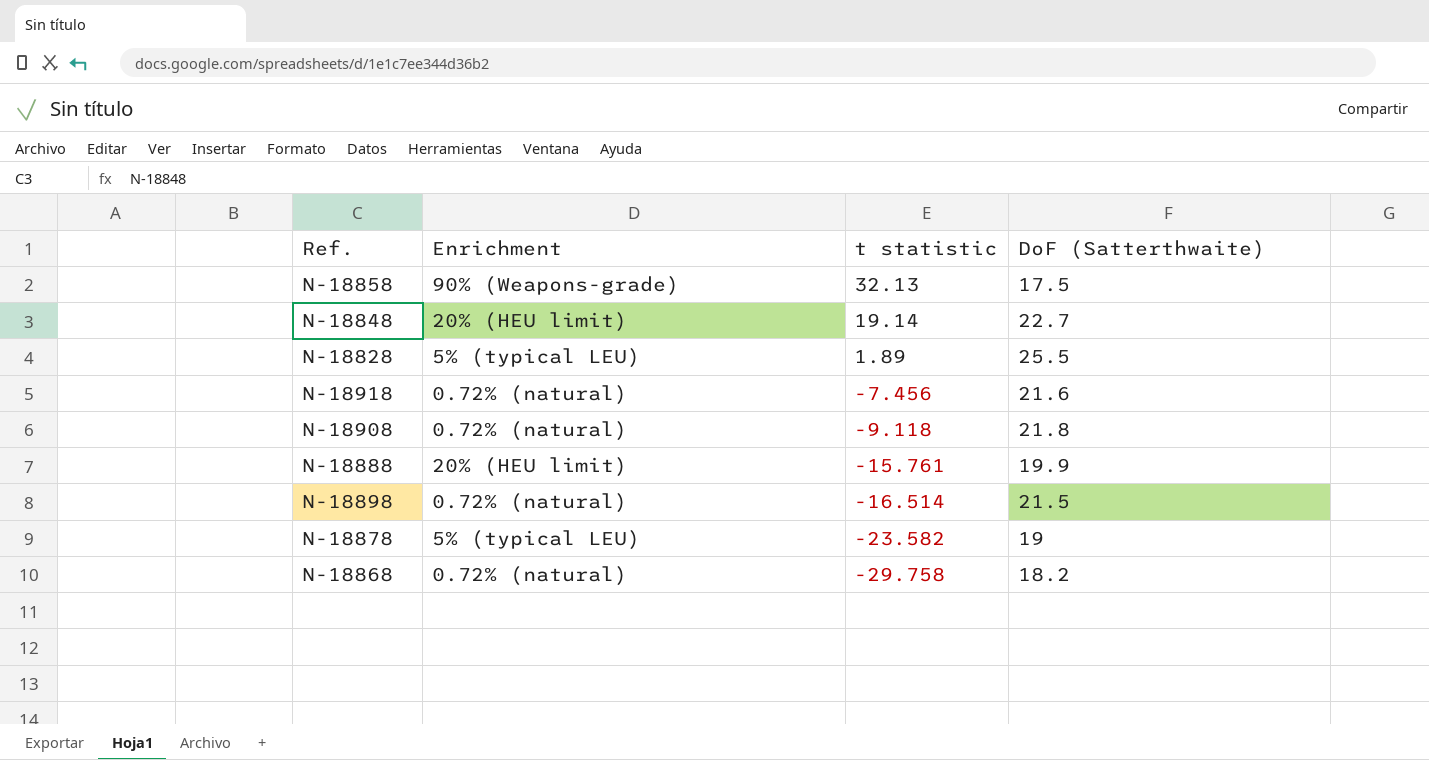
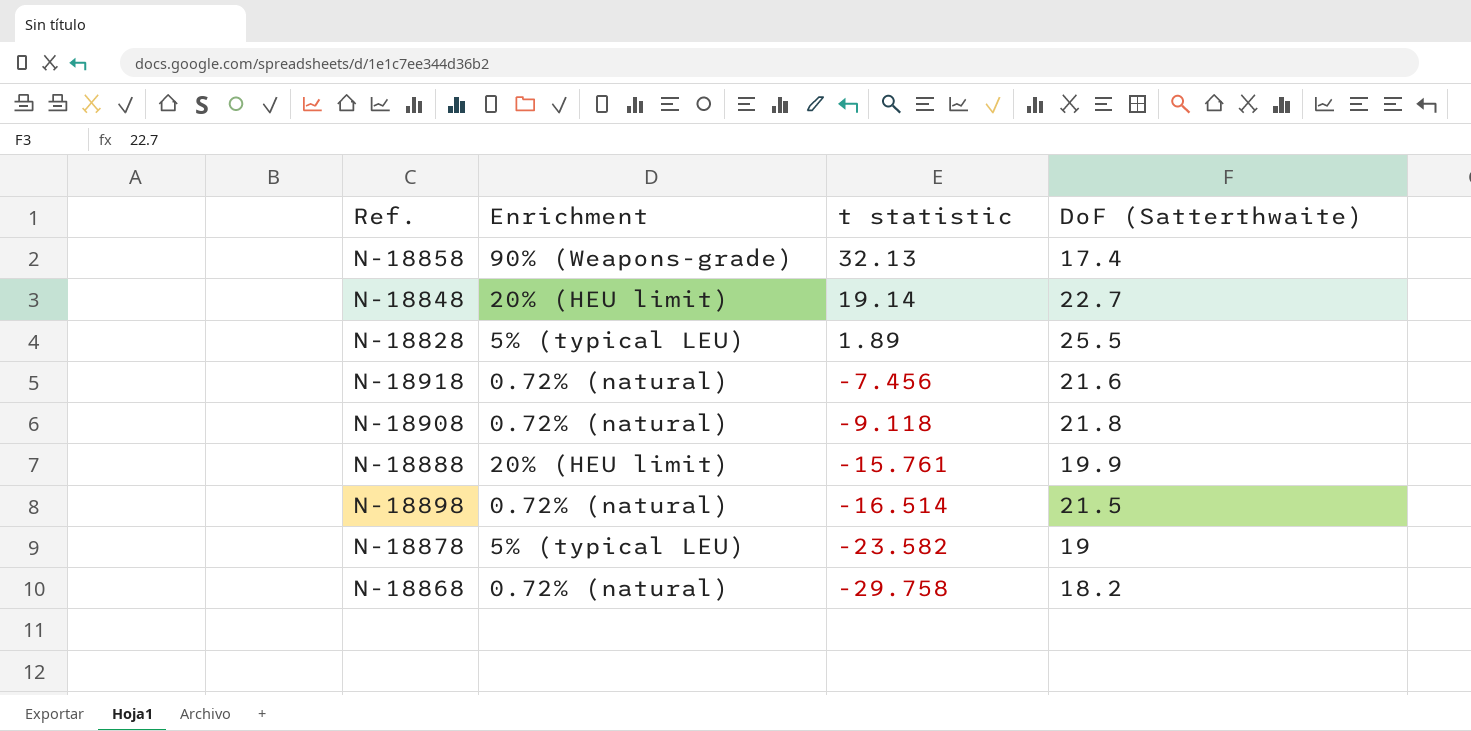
N-18858 | DoF (Satterthwaite): 17.5 -> 17.4

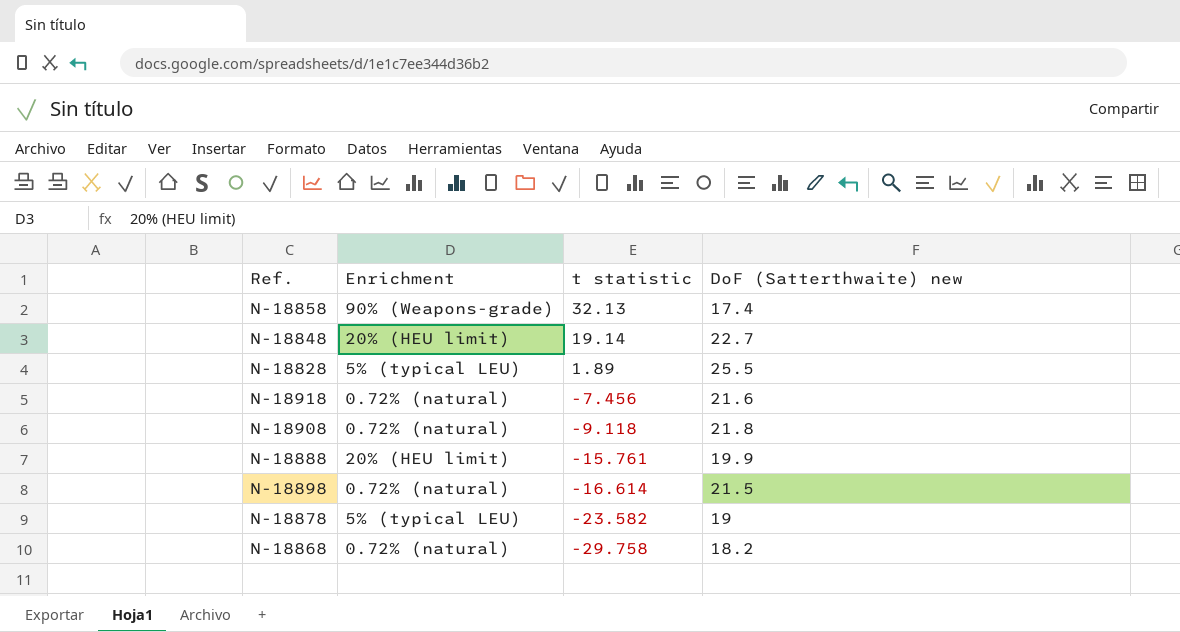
column name: DoF (Satterthwaite) -> DoF (Satterthwaite) new
N-18898 | t statistic: -16.514 -> -16.614

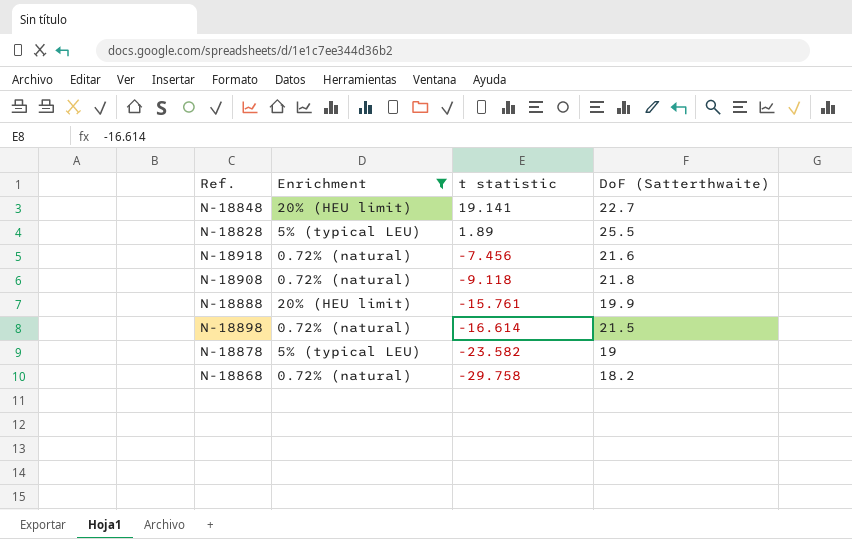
filter: none -> Enrichment != 90% (Weapons-grade)
column name: DoF (Satterthwaite) new -> DoF (Satterthwaite)
N-18848 | t statistic: 19.14 -> 19.141

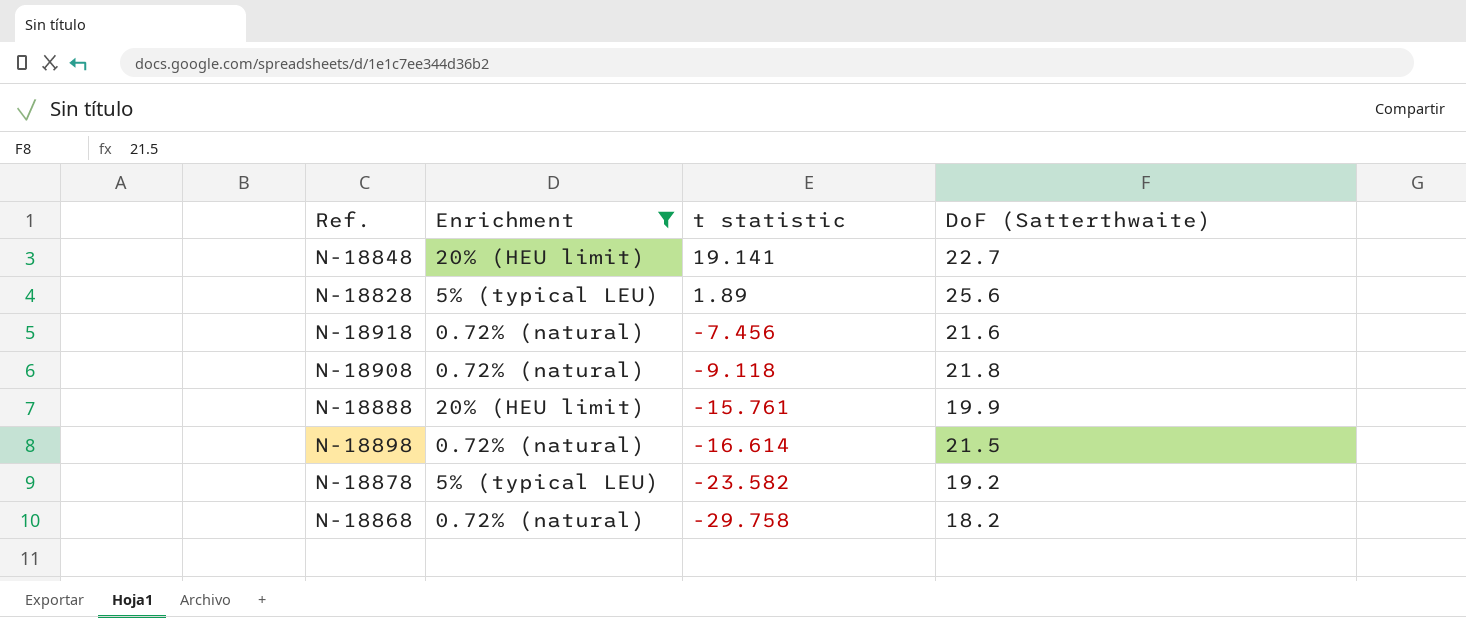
N-18828 | DoF (Satterthwaite): 25.5 -> 25.6
N-18878 | DoF (Satterthwaite): 19 -> 19.2

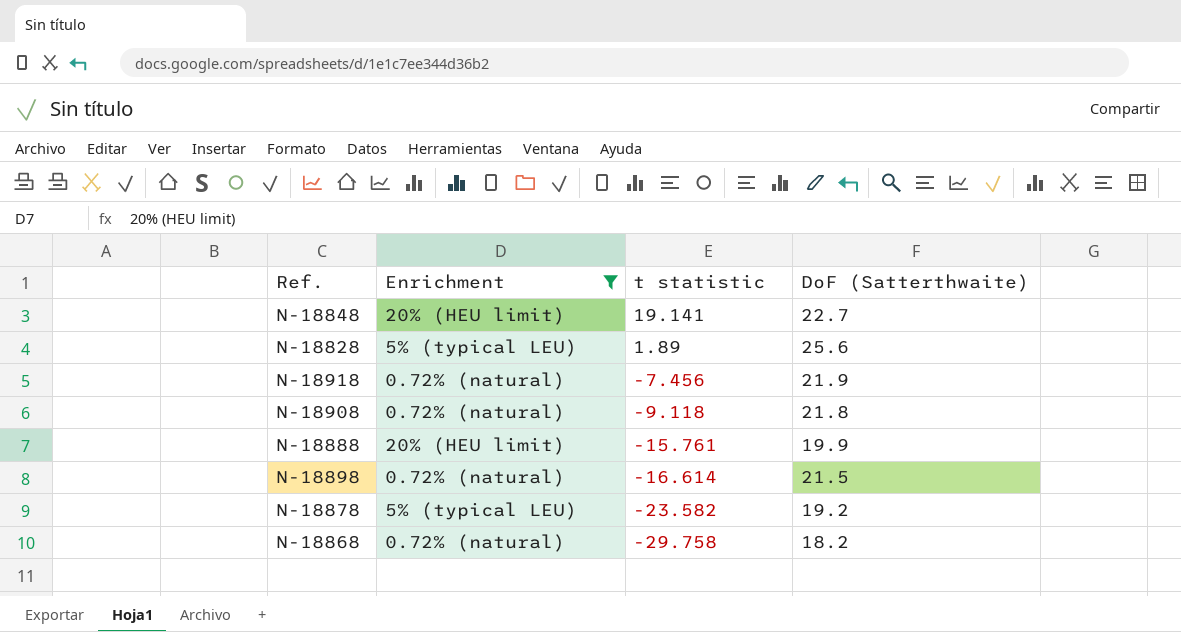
N-18918 | DoF (Satterthwaite): 21.6 -> 21.9

